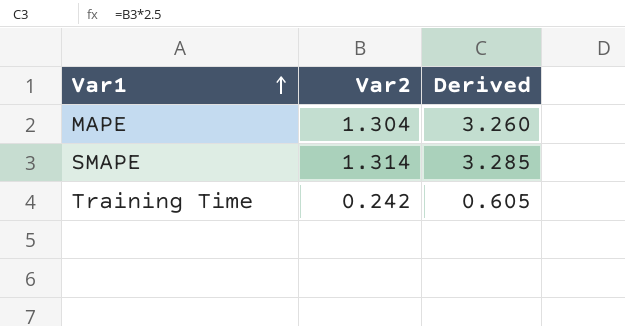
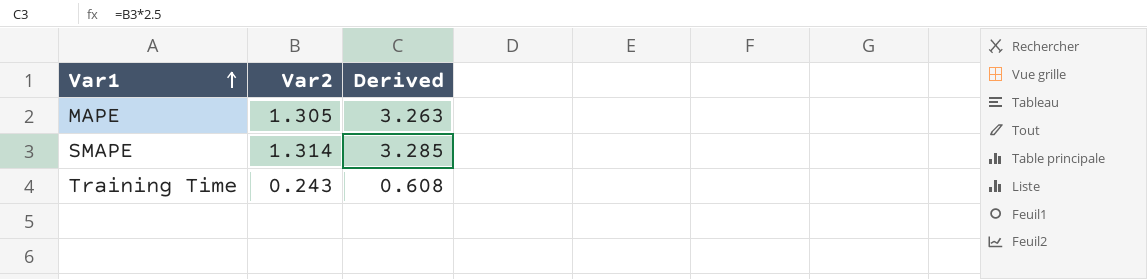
MAPE | Var2: 1.304 -> 1.305
MAPE | Derived: 3.260 -> 3.263
Training Time | Var2: 0.242 -> 0.243
Training Time | Derived: 0.605 -> 0.608

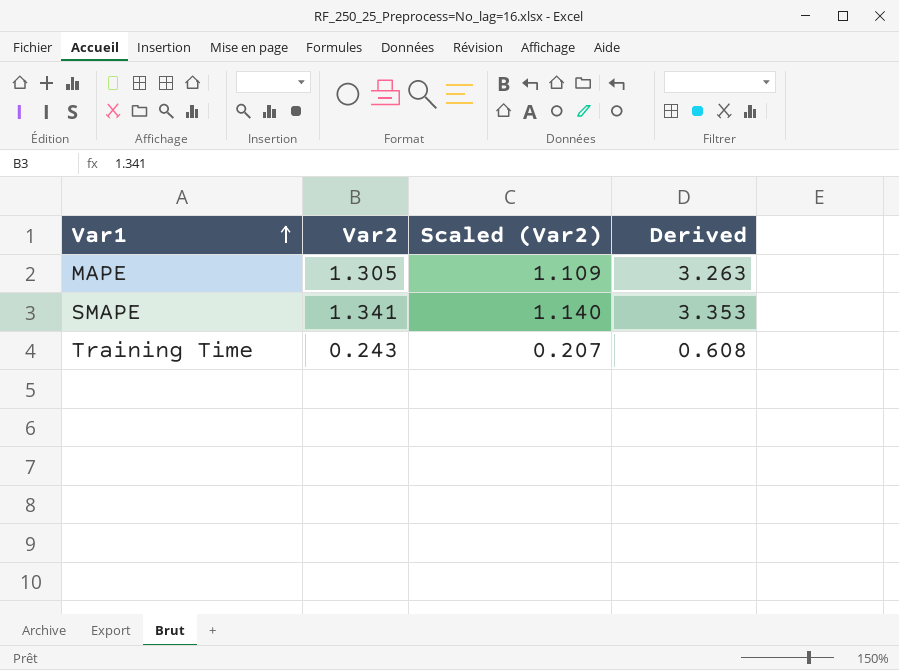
column Scaled (Var2) | formula: none -> [Var2] * 0.85
SMAPE | Var2: 1.314 -> 1.341
SMAPE | Derived: 3.285 -> 3.353

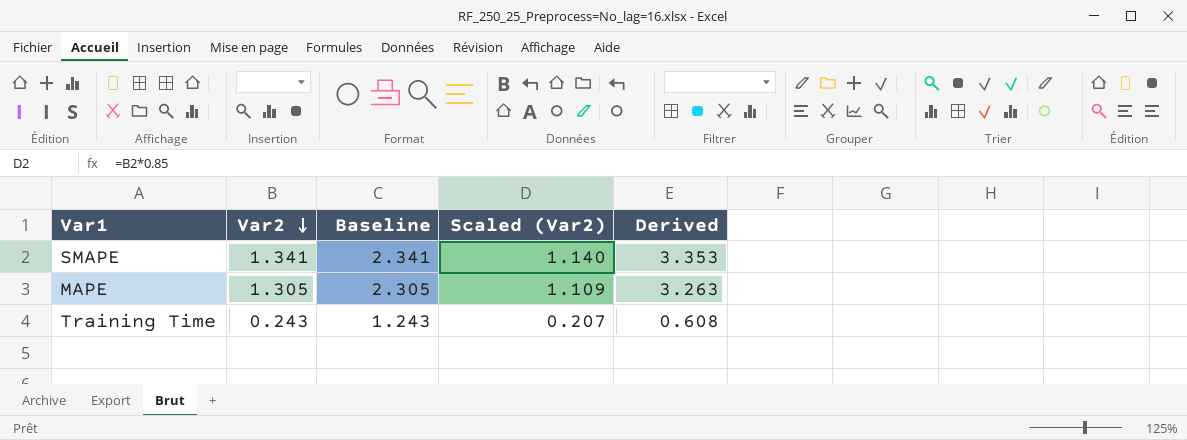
row order: Var1 ascending -> Var2 descending
column Baseline | formula: none -> [Var2] + 1

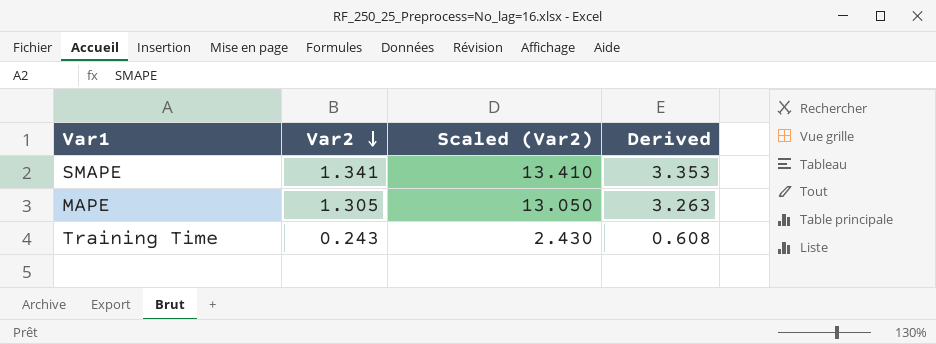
column Baseline | formula: [Var2] + 1 -> none
column Scaled (Var2) | formula: [Var2] * 0.85 -> [Var2] * 10

